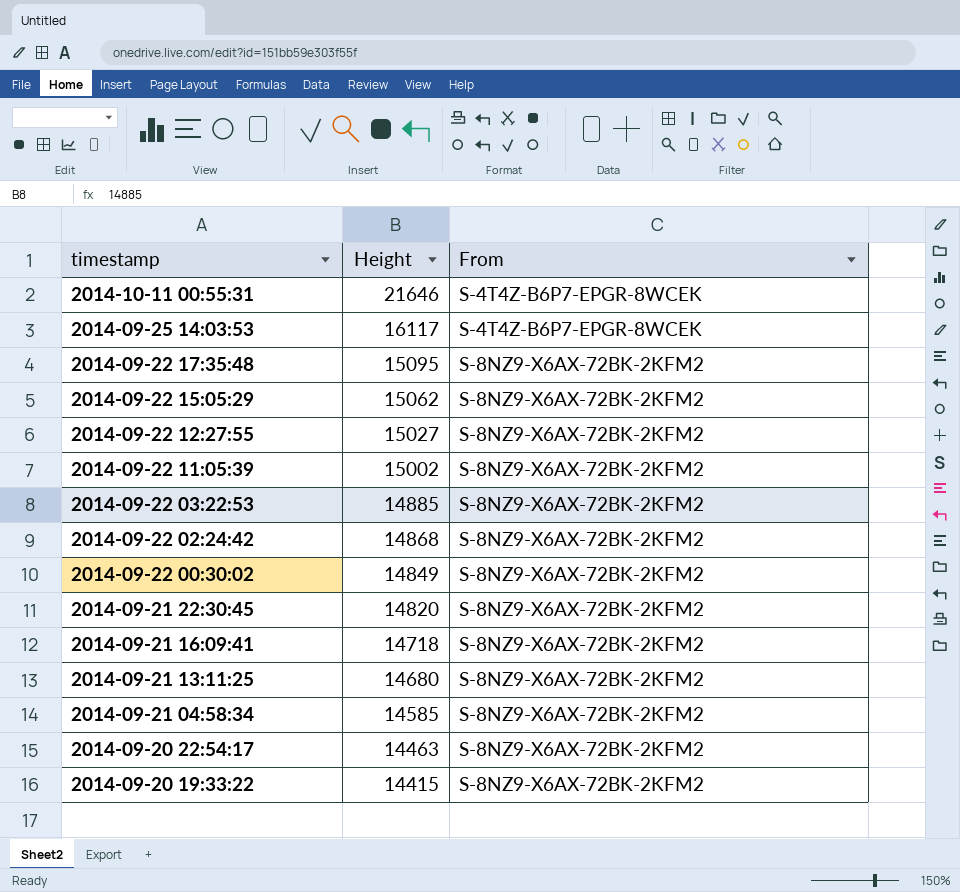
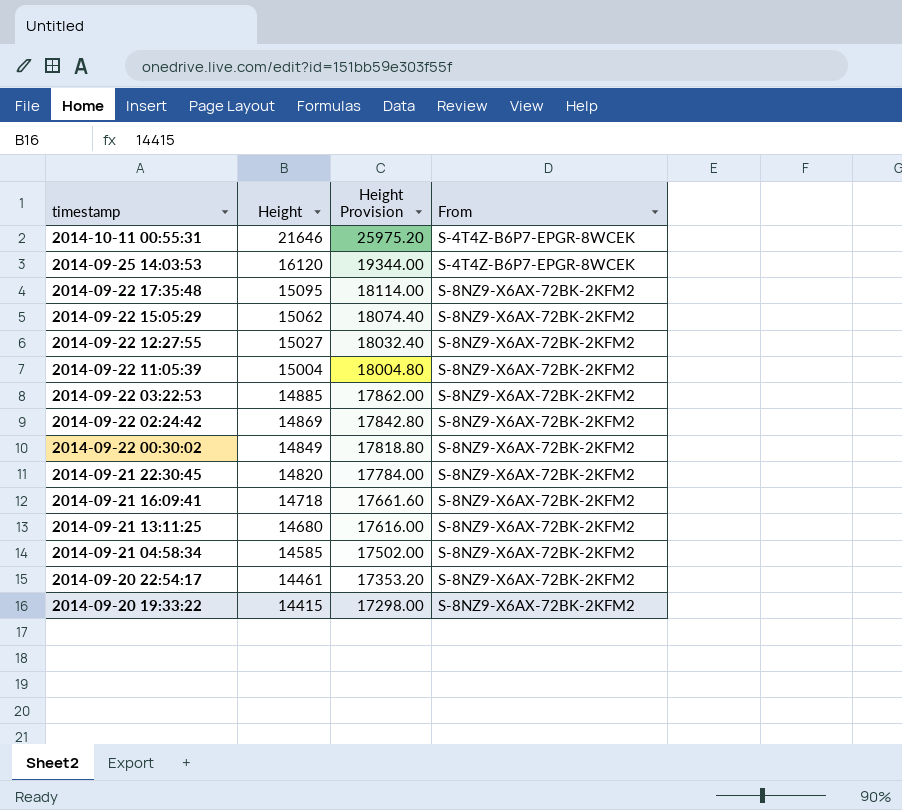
column Height Provision | formula: none -> [Height] * 1.2
2014-09-25 14:03:53 | Height: 16117 -> 16120
2014-09-22 11:05:39 | Height: 15002 -> 15004
2014-09-22 02:24:42 | Height: 14868 -> 14869
2014-09-20 22:54:17 | Height: 14463 -> 14461

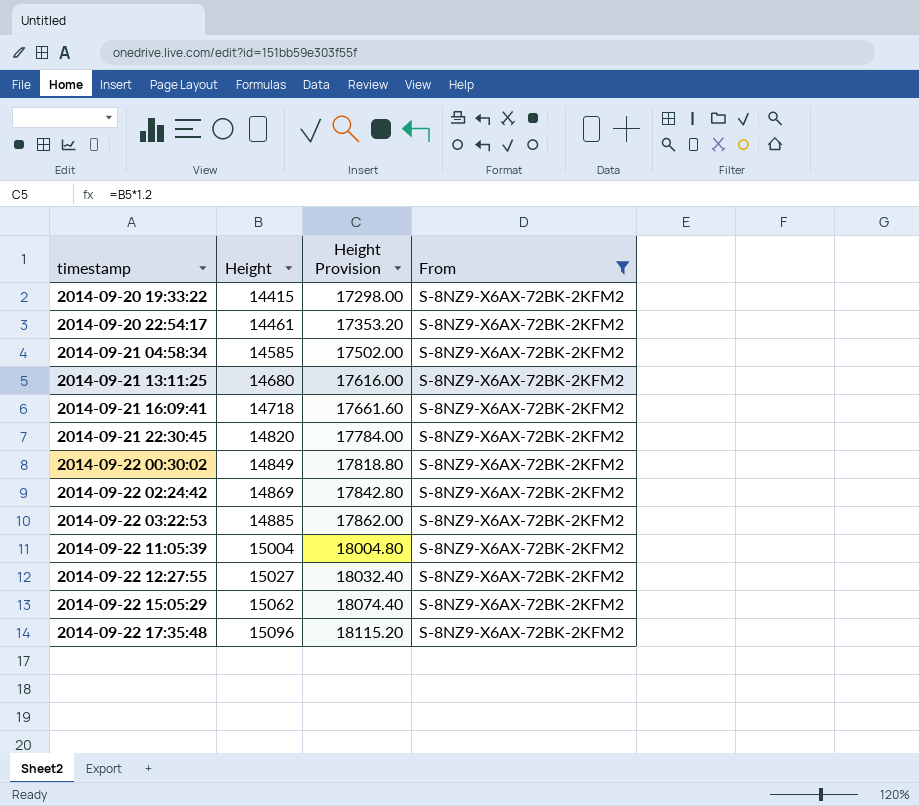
filter: none -> From = S-8NZ9-X6AX-72BK-2KFM2
row order: timestamp descending -> timestamp ascending
2014-09-22 17:35:48 | Height: 15095 -> 15096
2014-09-22 17:35:48 | Height Provision: 18114.00 -> 18115.20

